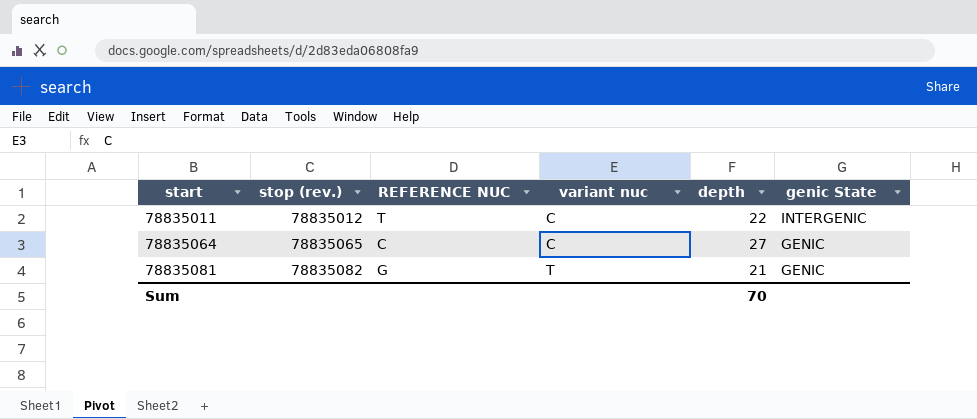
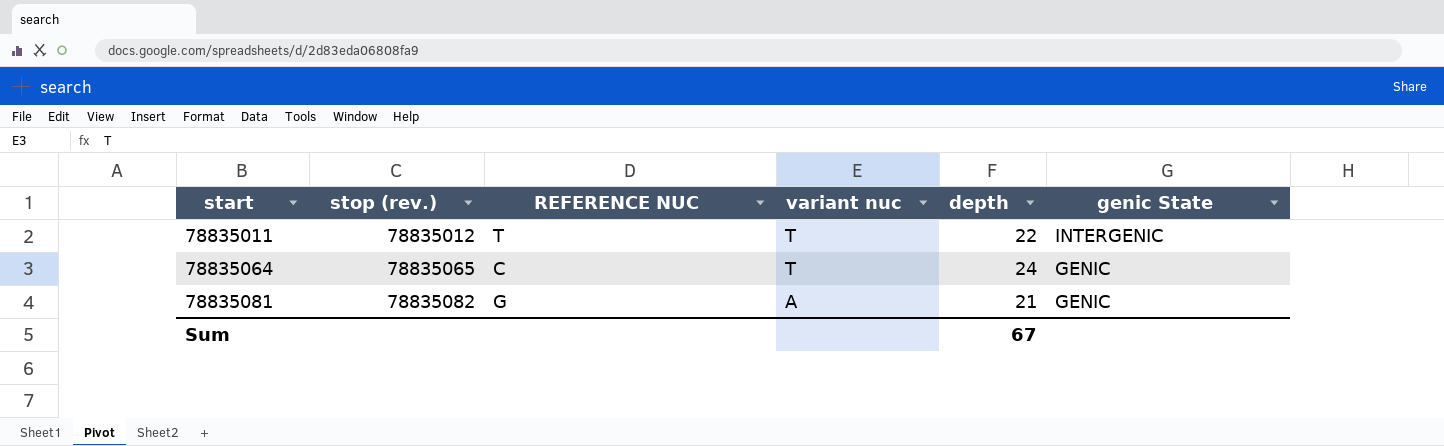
78835011 | variant nuc: C -> T
78835064 | variant nuc: C -> T
78835064 | depth: 27 -> 24
78835081 | variant nuc: T -> A
Sum | depth: 70 -> 67

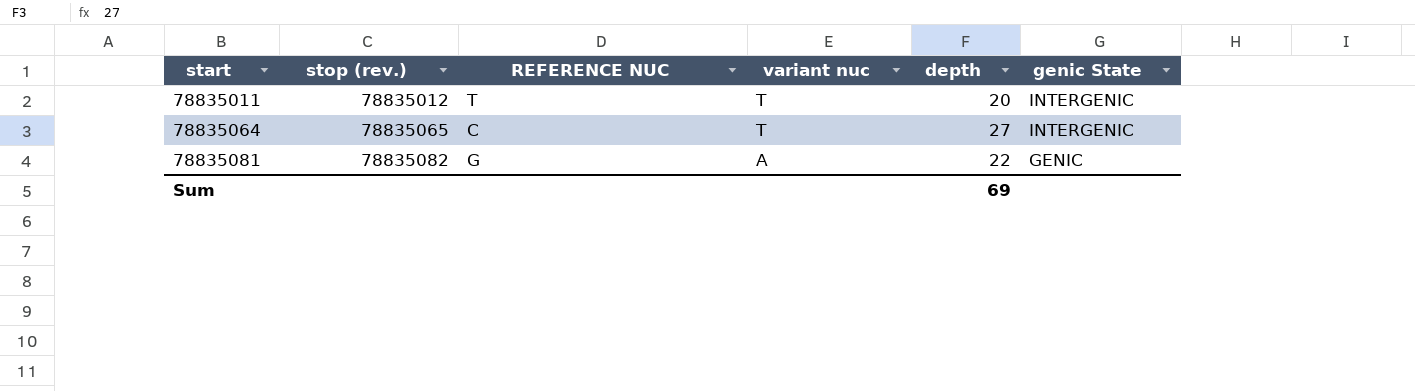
78835011 | depth: 22 -> 20
78835064 | depth: 24 -> 27
78835064 | genic State: GENIC -> INTERGENIC
78835081 | depth: 21 -> 22
Sum | depth: 67 -> 69

